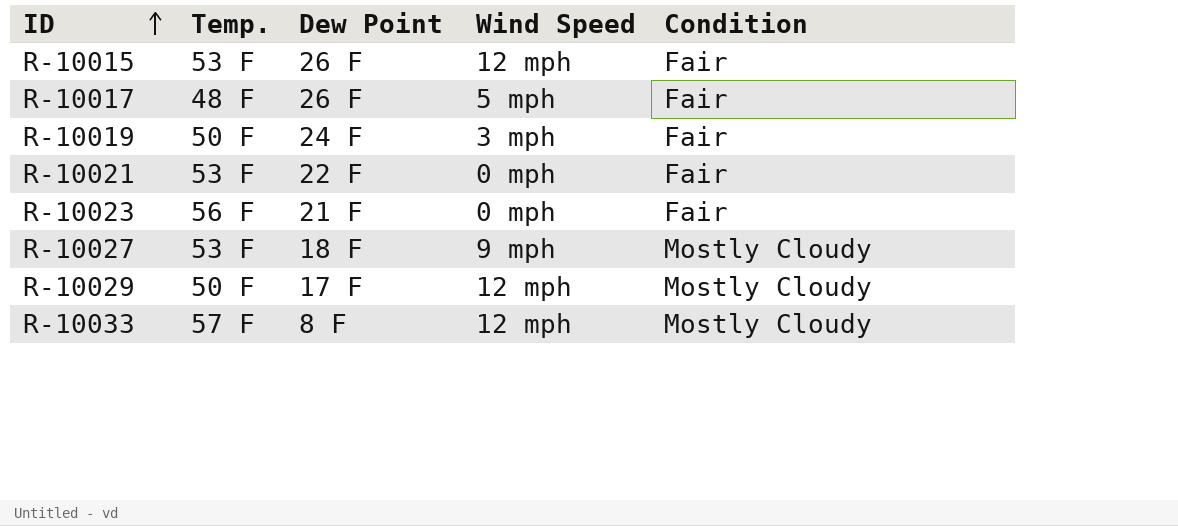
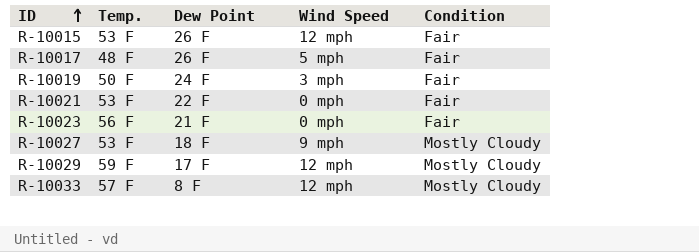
R-10029 | Temp.: 50 F -> 59 F

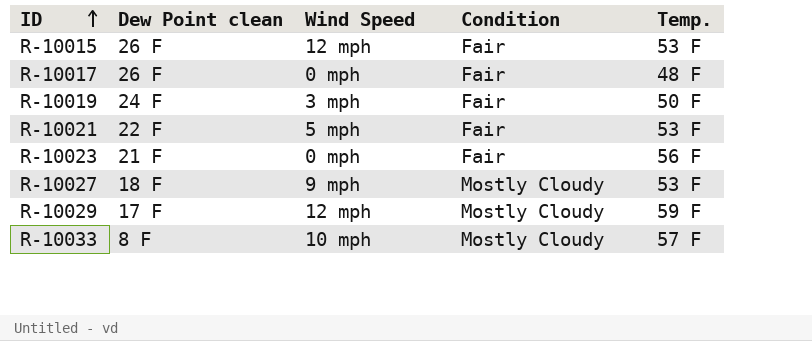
column name: Dew Point -> Dew Point clean
column Temp. | position: 2 -> 5
R-10017 | Wind Speed: 5 mph -> 0 mph
R-10021 | Wind Speed: 0 mph -> 5 mph
R-10033 | Wind Speed: 12 mph -> 10 mph

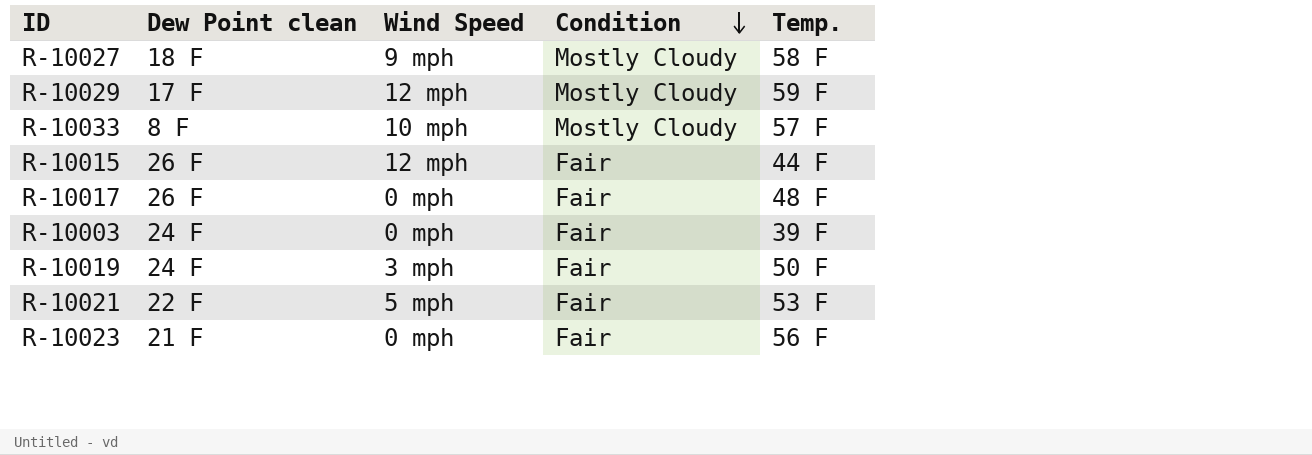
row order: ID ascending -> Condition descending
R-10027 | Temp.: 53 F -> 58 F
R-10015 | Temp.: 53 F -> 44 F
row R-10003: none -> 24 F | 0 mph | Fair | 39 F

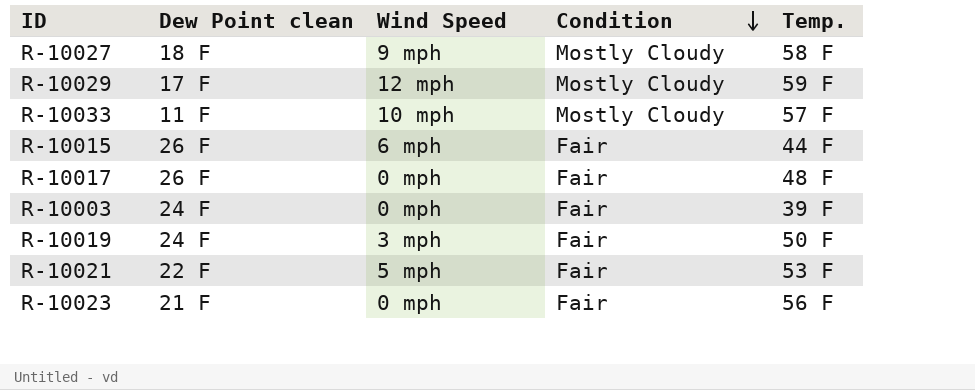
R-10033 | Dew Point clean: 8 F -> 11 F
R-10015 | Wind Speed: 12 mph -> 6 mph

